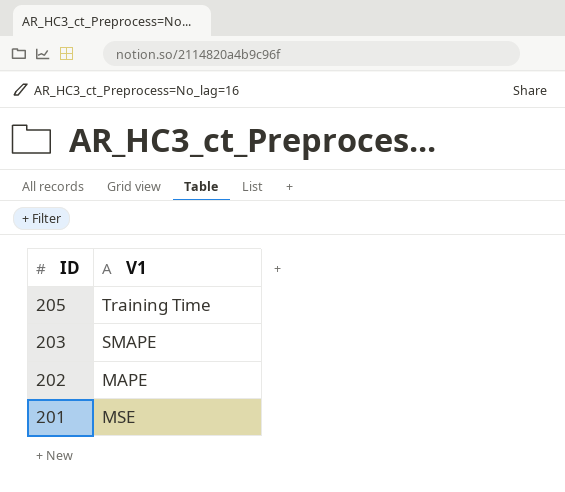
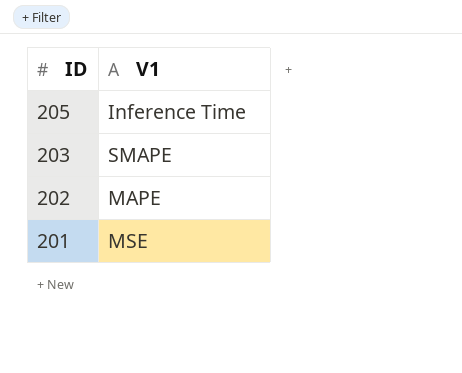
205 | V1: Training Time -> Inference Time

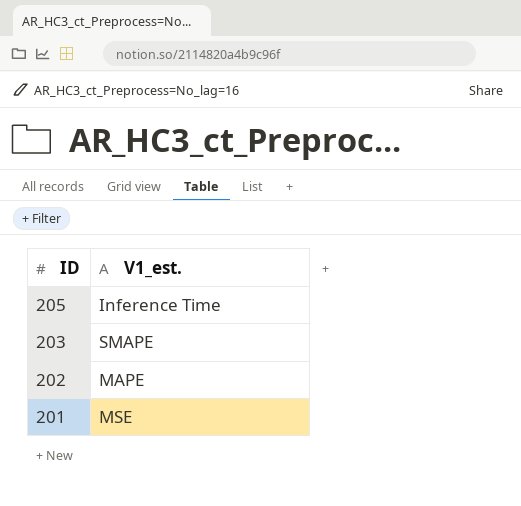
column name: V1 -> V1_est.

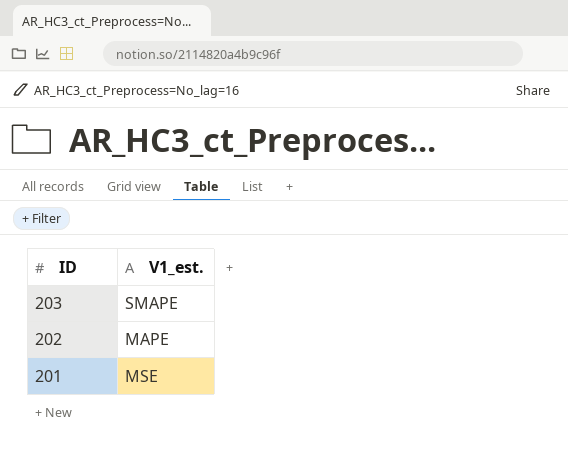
row 205: Inference Time -> none

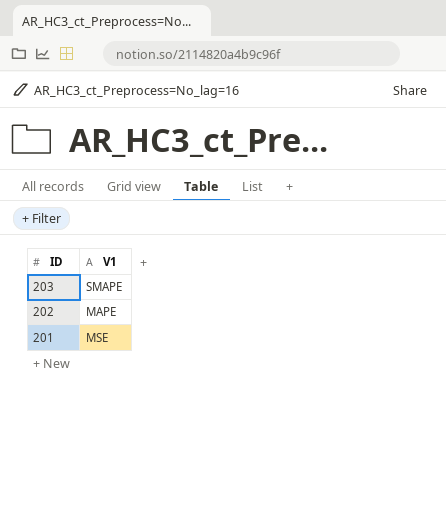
column name: V1_est. -> V1

